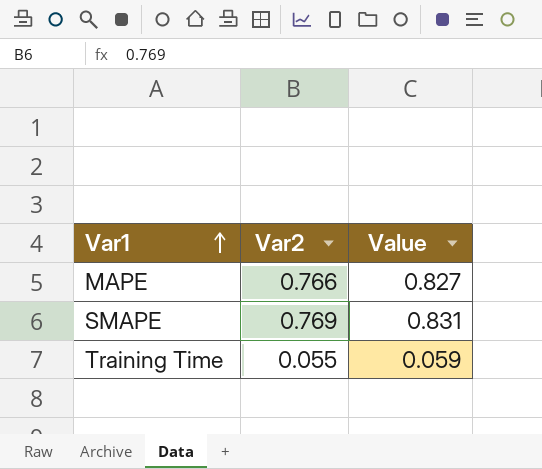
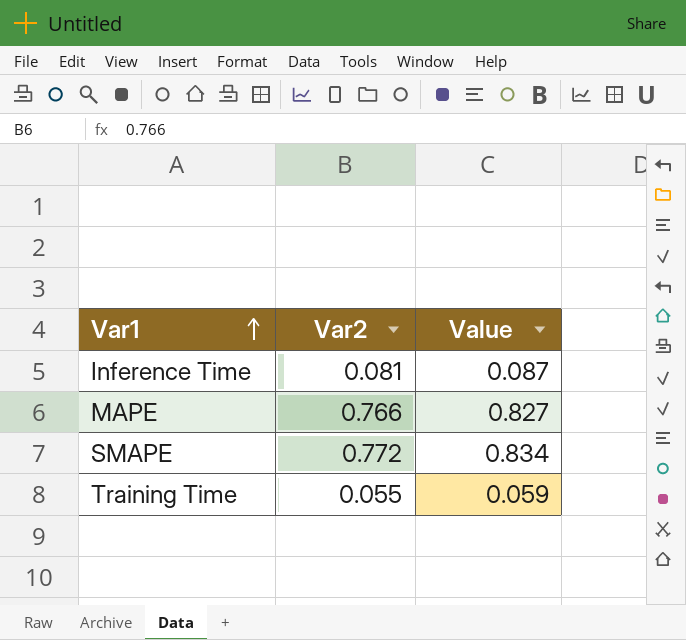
row Inference Time: none -> 0.081 | 0.087
SMAPE | Var2: 0.769 -> 0.772
SMAPE | Value: 0.831 -> 0.834

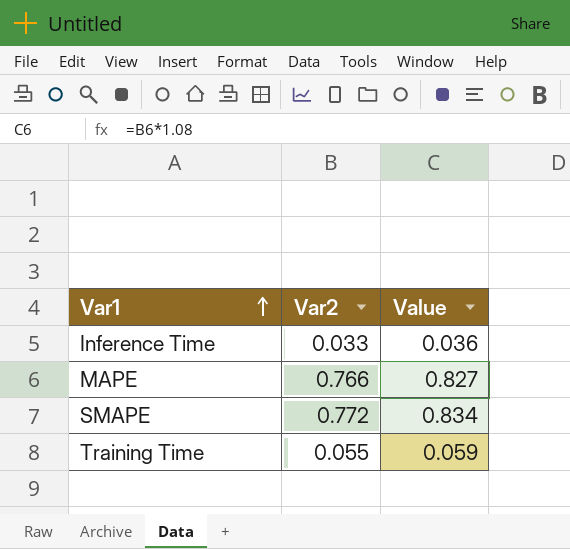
Inference Time | Var2: 0.081 -> 0.033
Inference Time | Value: 0.087 -> 0.036

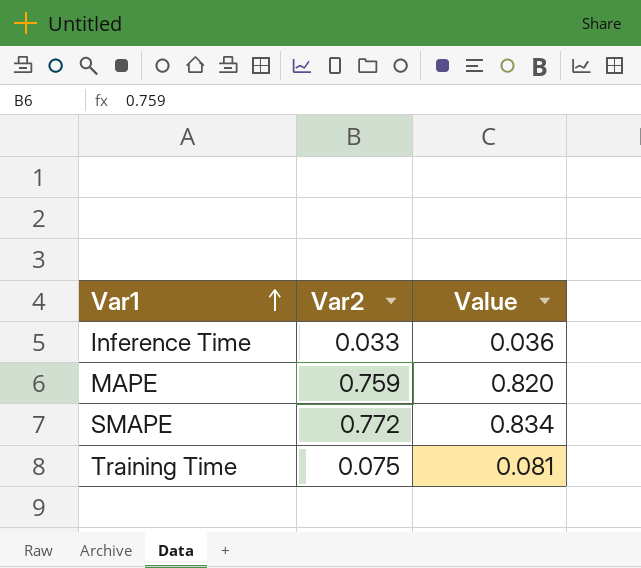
MAPE | Var2: 0.766 -> 0.759
MAPE | Value: 0.827 -> 0.820
Training Time | Var2: 0.055 -> 0.075
Training Time | Value: 0.059 -> 0.081

